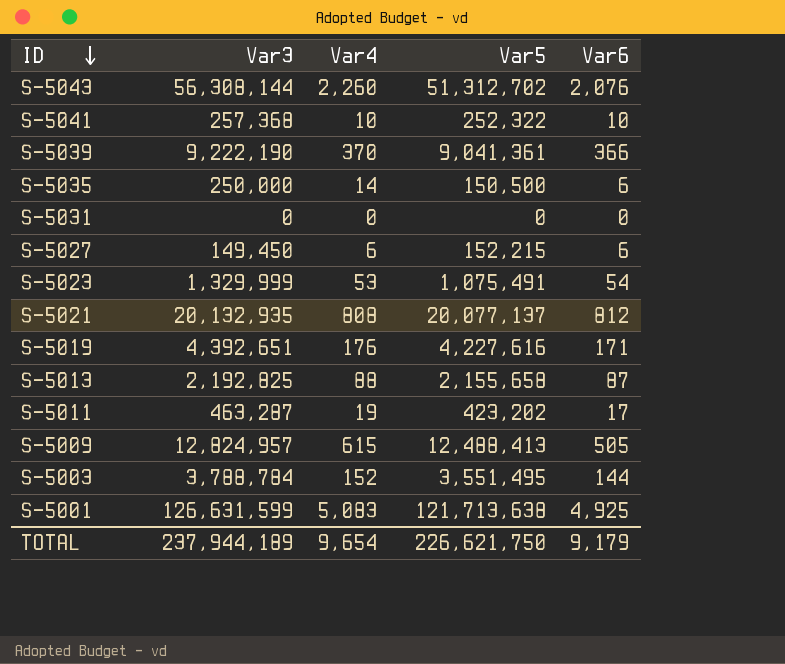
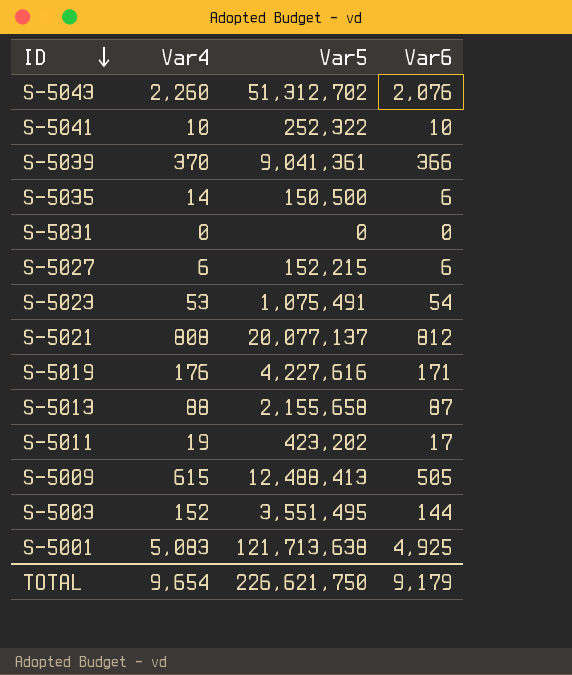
column Var3 | position: 2 -> none

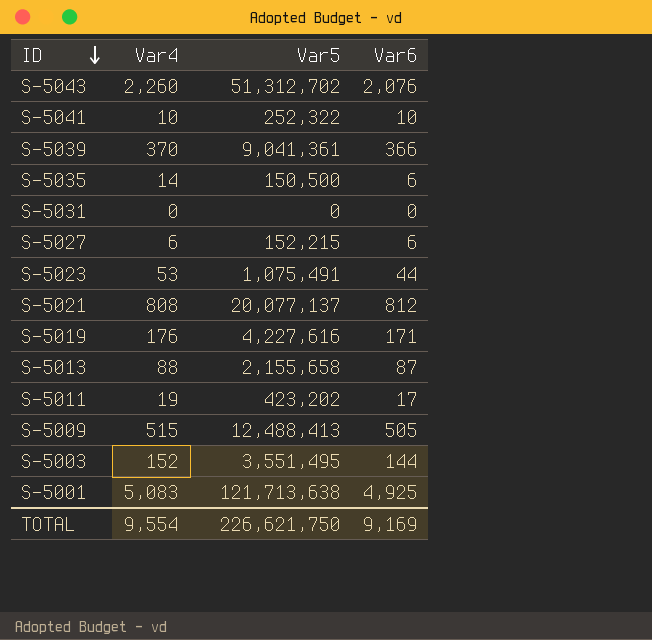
S-5023 | Var6: 54 -> 44
S-5009 | Var4: 615 -> 515
TOTAL | Var4: 9,654 -> 9,554
TOTAL | Var6: 9,179 -> 9,169

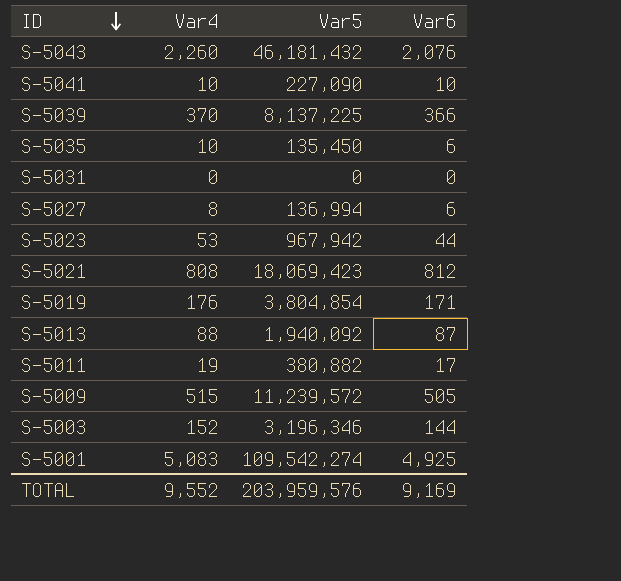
S-5043 | Var5: 51,312,702 -> 46,181,432
S-5041 | Var5: 252,322 -> 227,090
S-5039 | Var5: 9,041,361 -> 8,137,225
S-5035 | Var4: 14 -> 10
S-5035 | Var5: 150,500 -> 135,450
S-5027 | Var4: 6 -> 8
S-5027 | Var5: 152,215 -> 136,994
S-5023 | Var5: 1,075,491 -> 967,942
S-5021 | Var5: 20,077,137 -> 18,069,423
S-5019 | Var5: 4,227,616 -> 3,804,854
S-5013 | Var5: 2,155,658 -> 1,940,092
S-5011 | Var5: 423,202 -> 380,882
S-5009 | Var5: 12,488,413 -> 11,239,572
S-5003 | Var5: 3,551,495 -> 3,196,346
S-5001 | Var5: 121,713,638 -> 109,542,274
TOTAL | Var4: 9,554 -> 9,552
TOTAL | Var5: 226,621,750 -> 203,959,576

